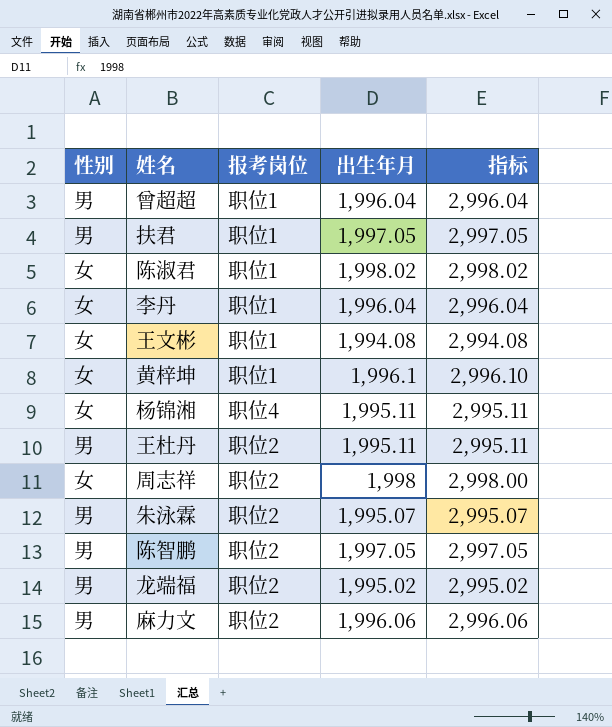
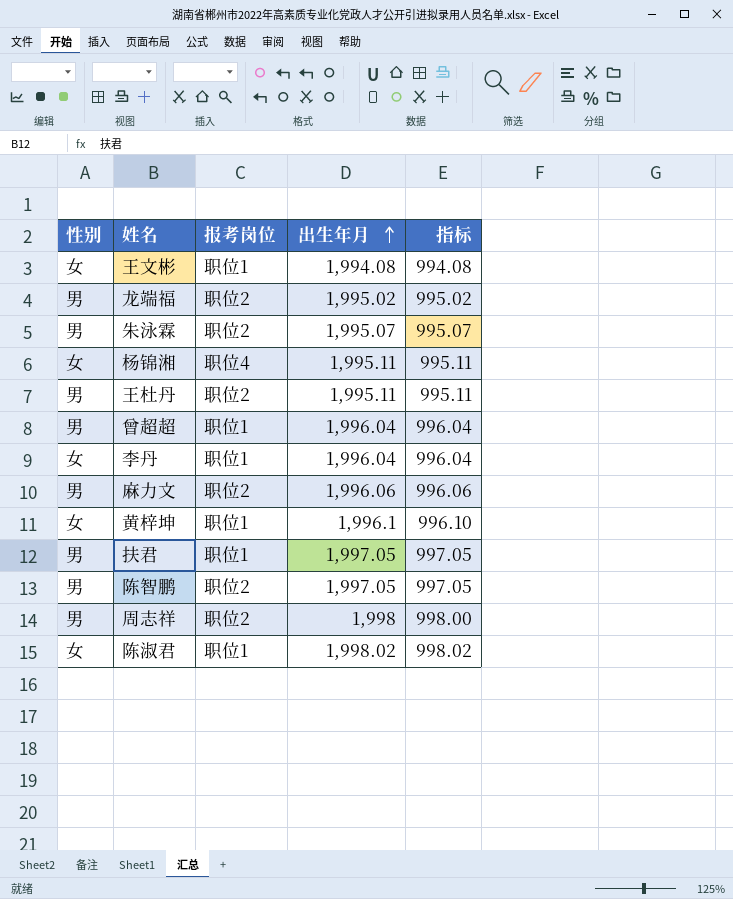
row order: none -> 出生年月 ascending
column 指标 | formula: [出生年月] + 1000 -> [出生年月] - 1000
周志祥 | 性别: 女 -> 男

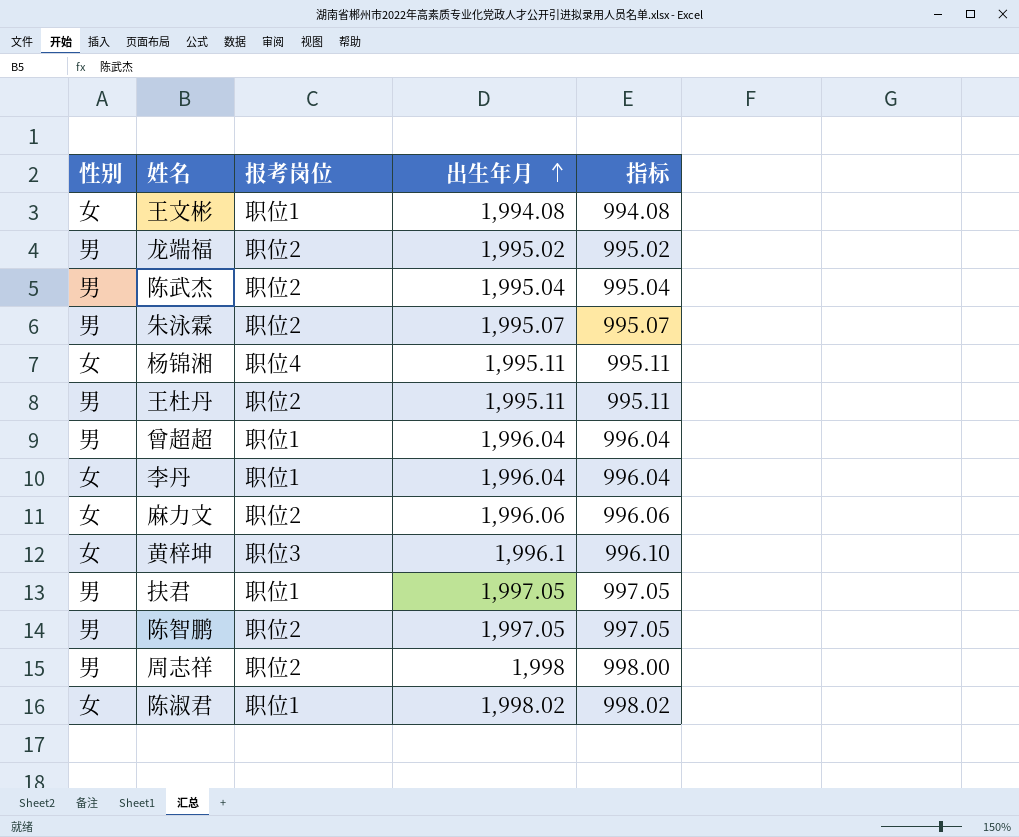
row 陈武杰: none -> 男 | 职位2 | 1,995.04 | 995.04
麻力文 | 性别: 男 -> 女
黄梓坤 | 报考岗位: 职位1 -> 职位3

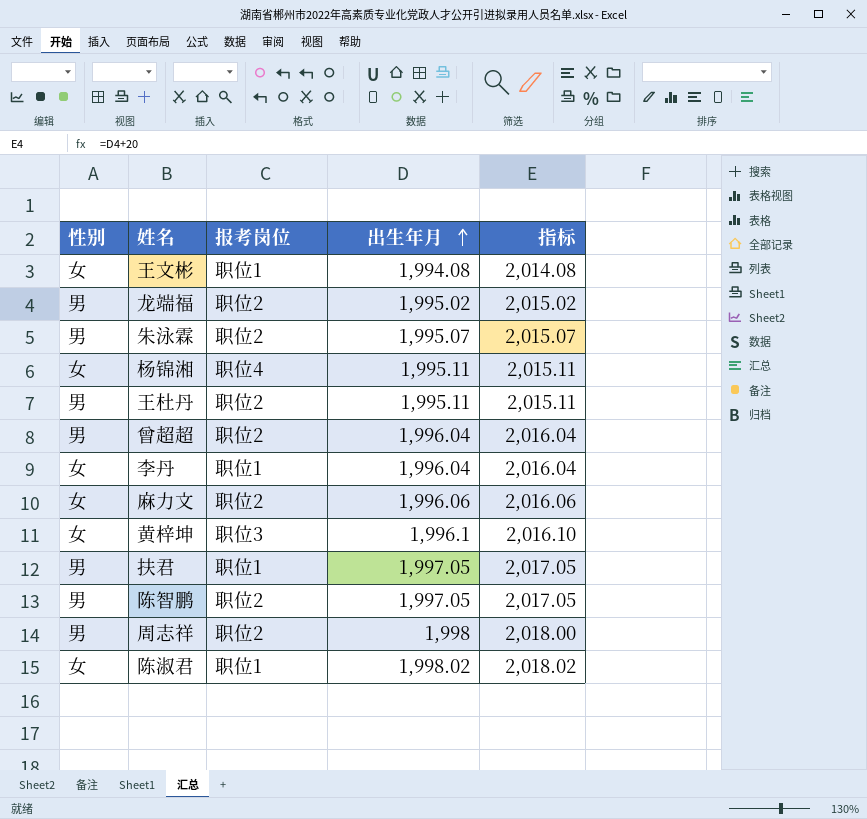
column 指标 | formula: [出生年月] - 1000 -> [出生年月] + 20
row 陈武杰: 男 | 职位2 | 1,995.04 | 995.04 -> none
曾超超 | 报考岗位: 职位1 -> 职位2

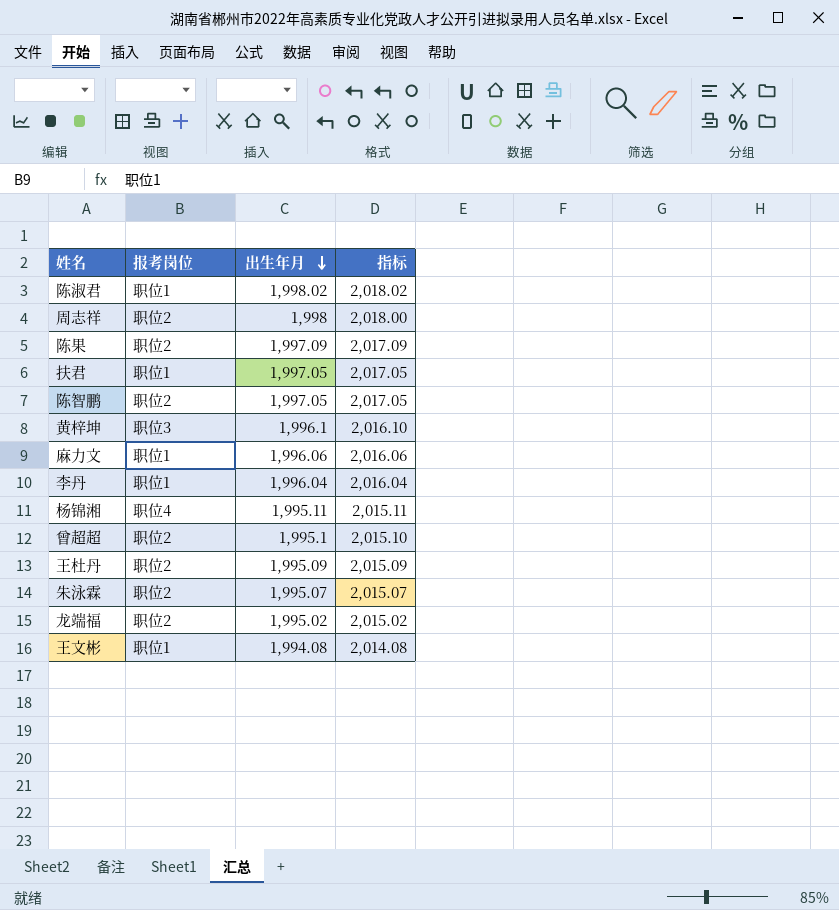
row order: 出生年月 ascending -> 出生年月 descending
column 性别 | position: 1 -> none
row 陈果: none -> 职位2 | 1,997.09 | 2,017.09
麻力文 | 报考岗位: 职位2 -> 职位1
曾超超 | 出生年月: 1,996.04 -> 1,995.1
曾超超 | 指标: 2,016.04 -> 2,015.10
王杜丹 | 出生年月: 1,995.11 -> 1,995.09
王杜丹 | 指标: 2,015.11 -> 2,015.09

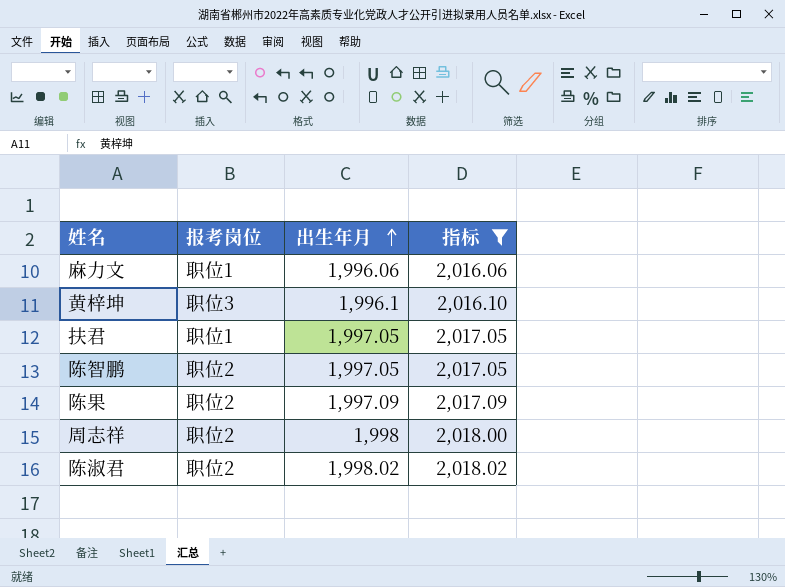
filter: none -> 指标 >= 2,016.06
row order: 出生年月 descending -> 出生年月 ascending
陈淑君 | 报考岗位: 职位1 -> 职位2

